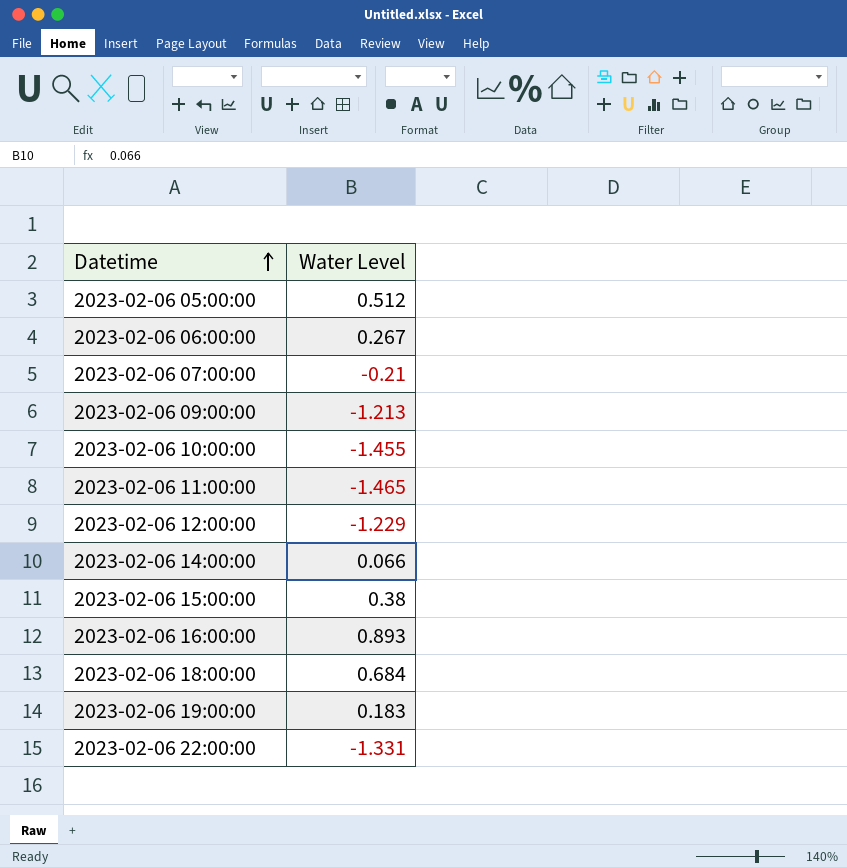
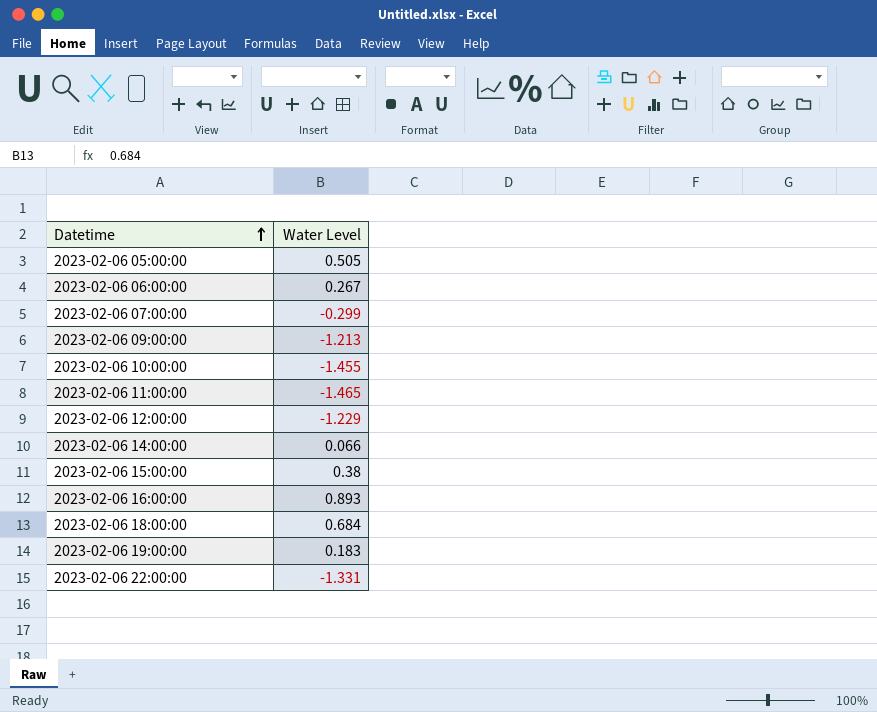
2023-02-06 05:00:00 | Water Level: 0.512 -> 0.505
2023-02-06 07:00:00 | Water Level: -0.21 -> -0.299

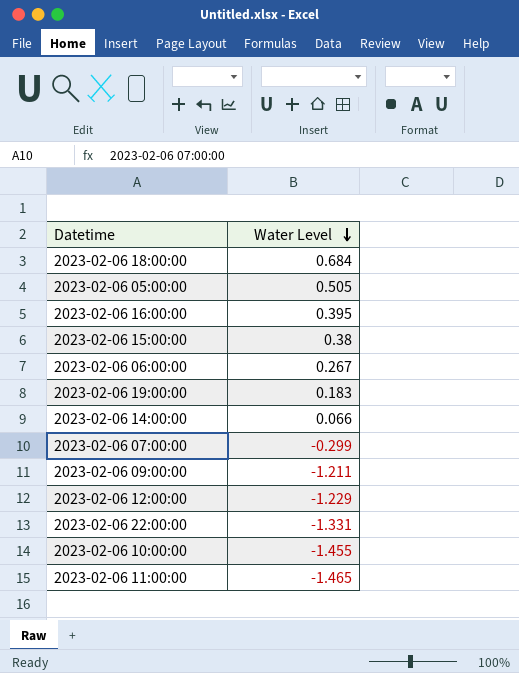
row order: Datetime ascending -> Water Level descending
2023-02-06 16:00:00 | Water Level: 0.893 -> 0.395
2023-02-06 09:00:00 | Water Level: -1.213 -> -1.211

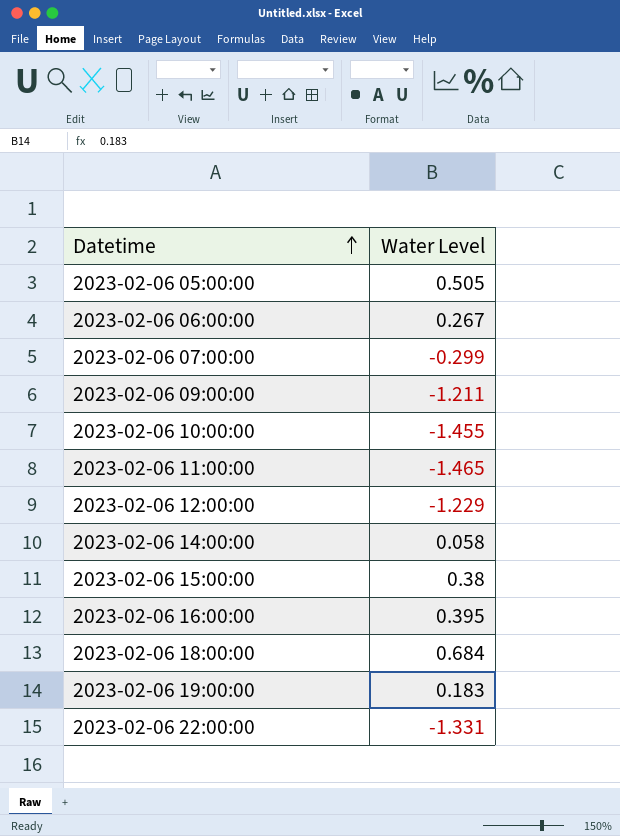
row order: Water Level descending -> Datetime ascending
2023-02-06 14:00:00 | Water Level: 0.066 -> 0.058

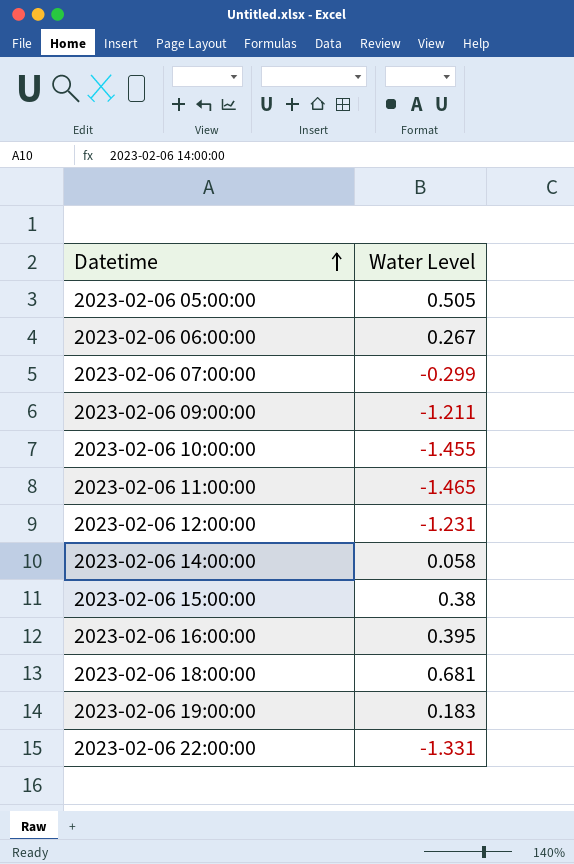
2023-02-06 12:00:00 | Water Level: -1.229 -> -1.231
2023-02-06 18:00:00 | Water Level: 0.684 -> 0.681

